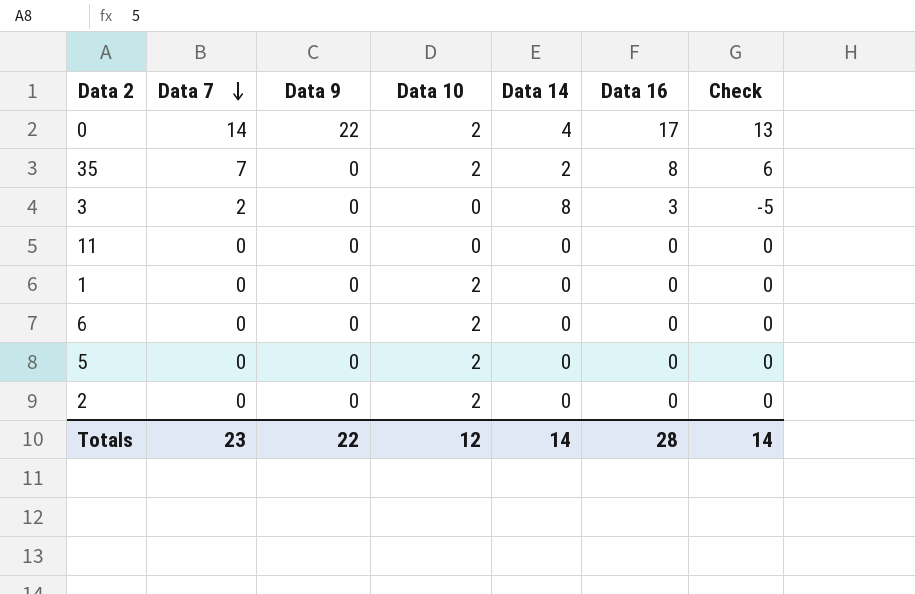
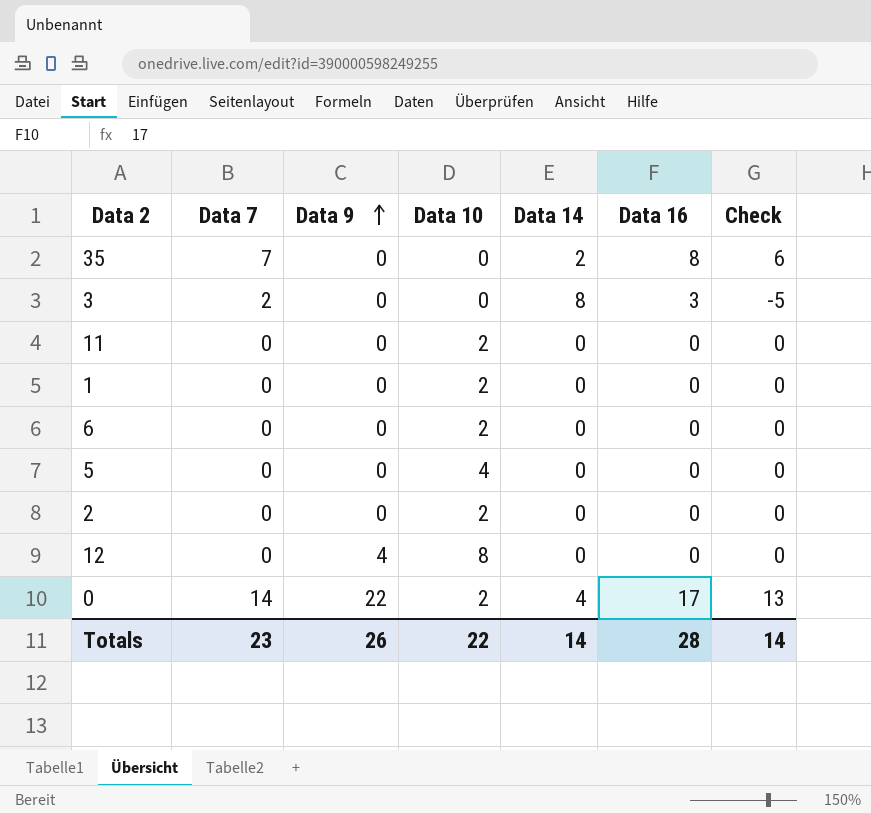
row order: Data 7 descending -> Data 9 ascending
35 | Data 10: 2 -> 0
11 | Data 10: 0 -> 2
5 | Data 10: 2 -> 4
row 12: none -> 0 | 4 | 8 | 0 | 0 | 0
Totals | Data 9: 22 -> 26
Totals | Data 10: 12 -> 22

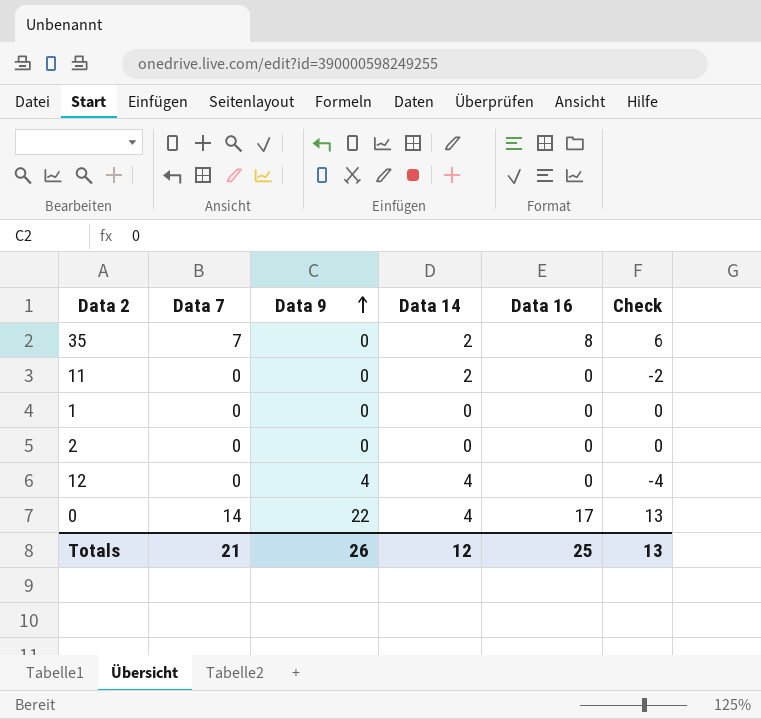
column Data 10 | position: 4 -> none
row 3: 2 | 0 | 0 | 8 | 3 | -5 -> none
row 6: 0 | 0 | 2 | 0 | 0 | 0 -> none
row 5: 0 | 0 | 4 | 0 | 0 | 0 -> none
11 | Data 14: 0 -> 2
11 | Check: 0 -> -2
12 | Data 14: 0 -> 4
12 | Check: 0 -> -4
Totals | Data 7: 23 -> 21
Totals | Data 14: 14 -> 12
Totals | Data 16: 28 -> 25
Totals | Check: 14 -> 13

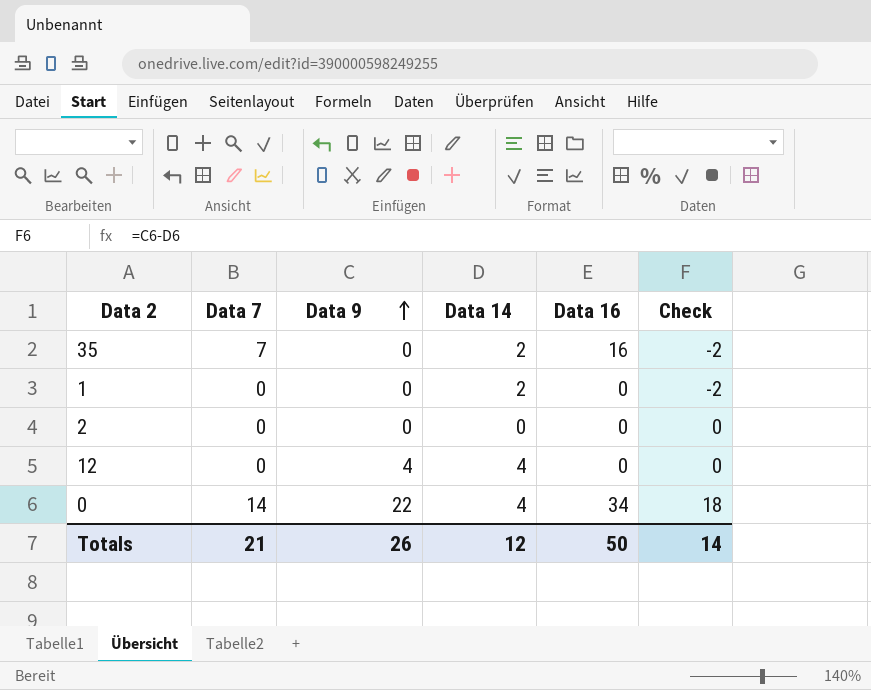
column Check | formula: [Data 16] - [Data 14] -> [Data 9] - [Data 14]
row 11: 0 | 0 | 2 | 0 | -2 -> none
35 | Data 16: 8 -> 16
1 | Data 14: 0 -> 2
0 | Data 16: 17 -> 34
Totals | Data 16: 25 -> 50
Totals | Check: 13 -> 14

